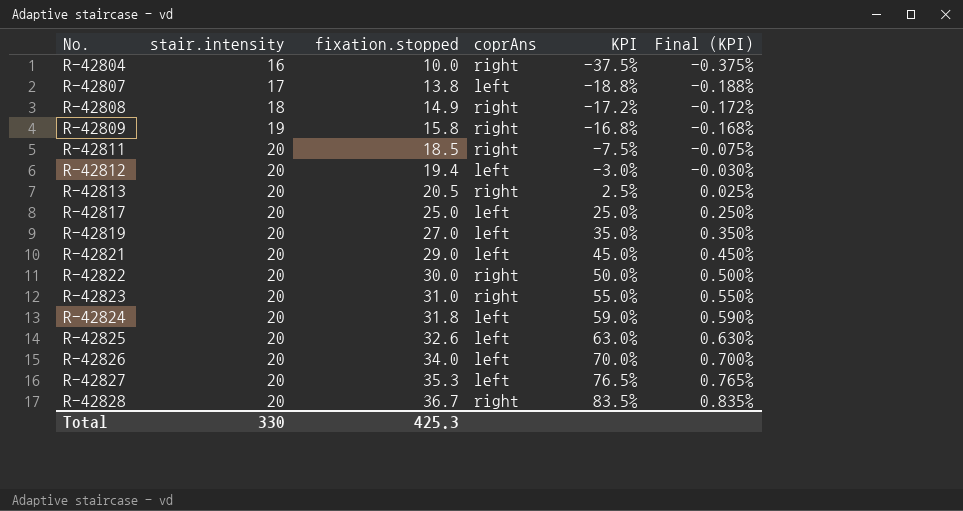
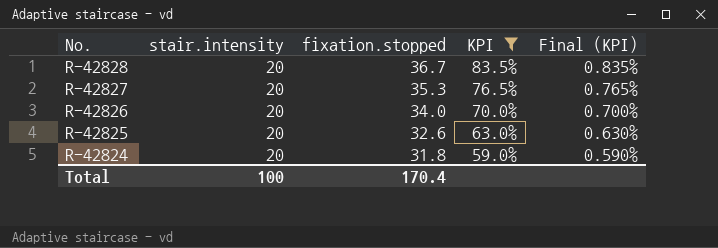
filter: none -> KPI >= 59.0%
row order: No. ascending -> No. descending
column coprAns | position: 4 -> none
Total | stair.intensity: 330 -> 100
Total | fixation.stopped: 425.3 -> 170.4

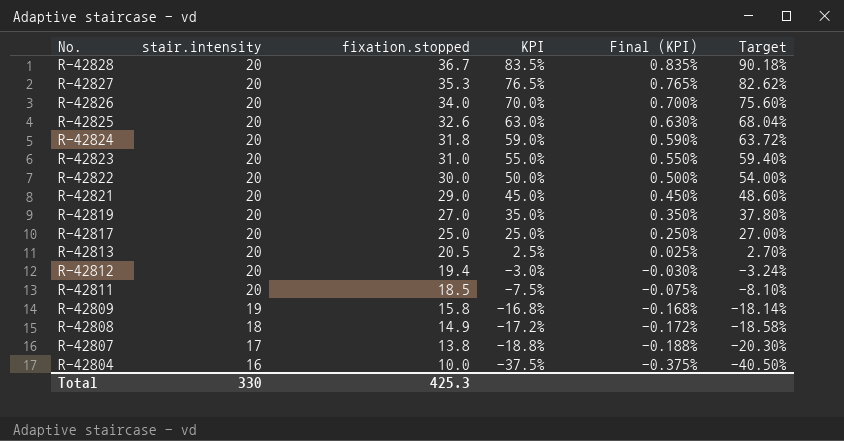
filter: KPI >= 59.0% -> none
column Target | formula: none -> [KPI] * 1.08
Total | stair.intensity: 100 -> 330
Total | fixation.stopped: 170.4 -> 425.3

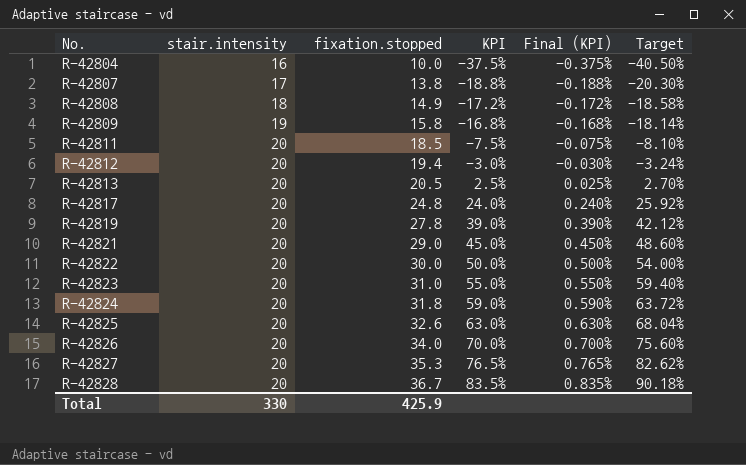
row order: No. descending -> No. ascending
R-42817 | fixation.stopped: 25.0 -> 24.8
R-42817 | KPI: 25.0% -> 24.0%
R-42817 | Final (KPI): 0.250% -> 0.240%
R-42817 | Target: 27.00% -> 25.92%
R-42819 | fixation.stopped: 27.0 -> 27.8
R-42819 | KPI: 35.0% -> 39.0%
R-42819 | Final (KPI): 0.350% -> 0.390%
R-42819 | Target: 37.80% -> 42.12%
Total | fixation.stopped: 425.3 -> 425.9

